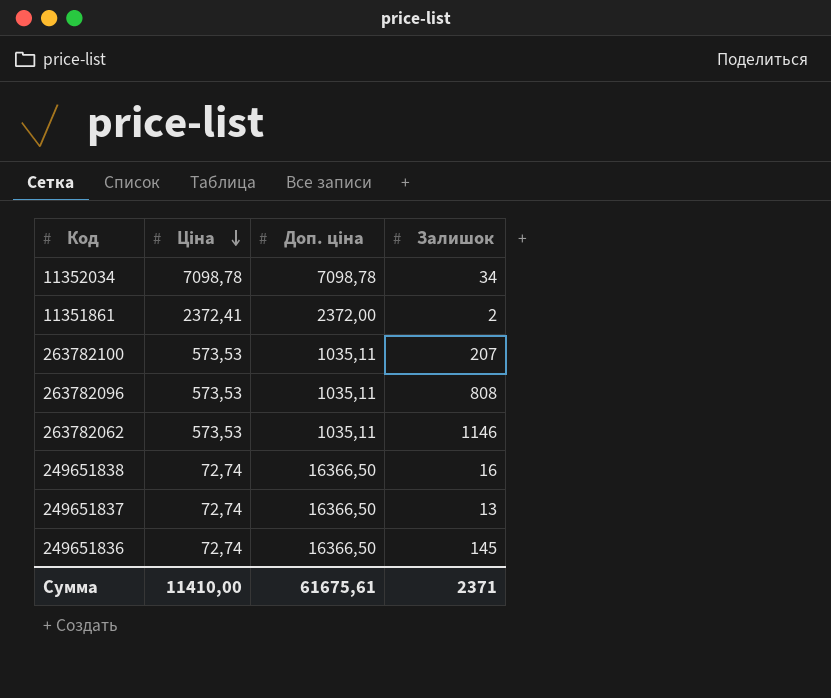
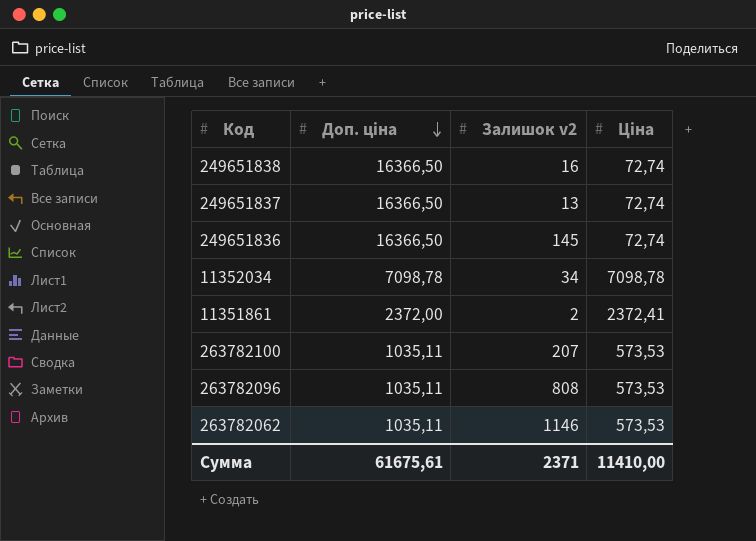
row order: Ціна descending -> Доп. ціна descending
column name: Залишок -> Залишок v2
column Ціна | position: 2 -> 4

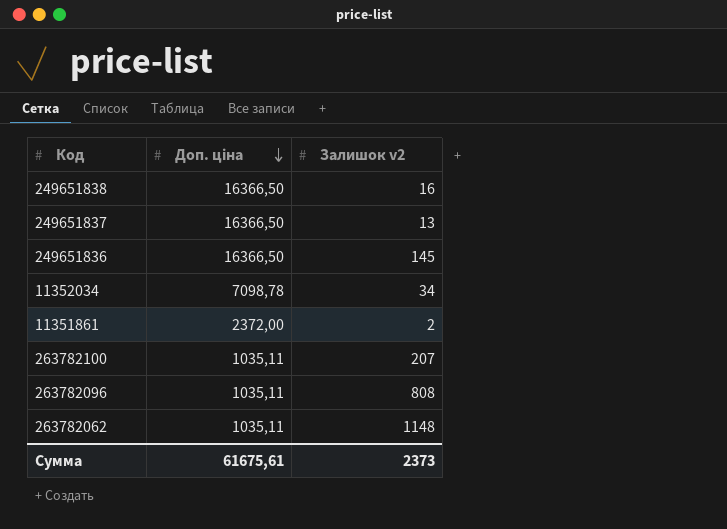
column Ціна | position: 4 -> none
263782062 | Залишок v2: 1146 -> 1148
Сумма | Залишок v2: 2371 -> 2373

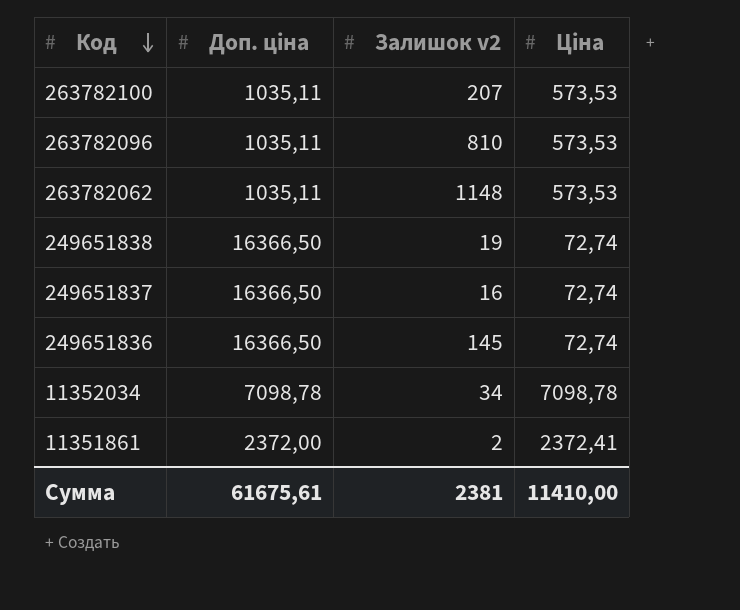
row order: Доп. ціна descending -> Код descending
column Ціна | position: none -> 4
263782096 | Залишок v2: 808 -> 810
249651838 | Залишок v2: 16 -> 19
249651837 | Залишок v2: 13 -> 16
Сумма | Залишок v2: 2373 -> 2381

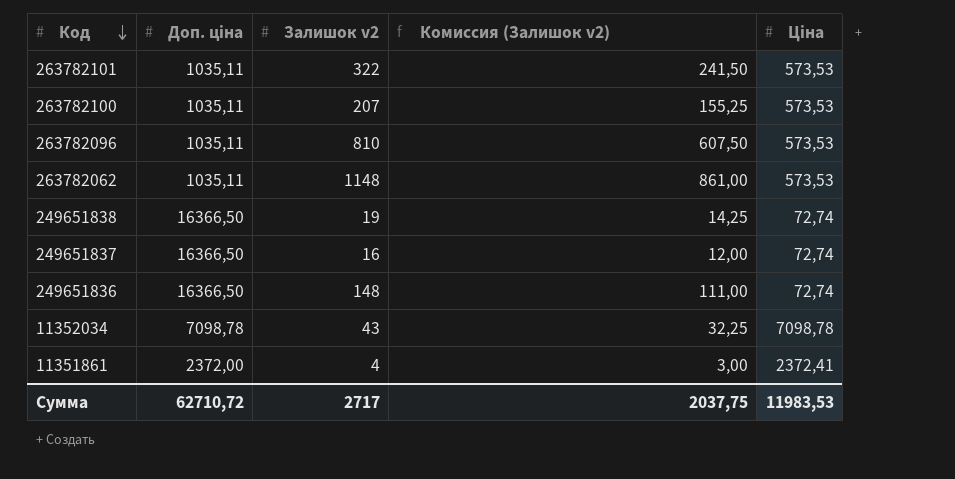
column Комиссия (Залишок v2) | formula: none -> [Залишок v2] * 0,75
row 263782101: none -> 1035,11 | 322 | 241,50 | 573,53
249651836 | Залишок v2: 145 -> 148
11352034 | Залишок v2: 34 -> 43
11351861 | Залишок v2: 2 -> 4
Сумма | Доп. ціна: 61675,61 -> 62710,72
Сумма | Залишок v2: 2381 -> 2717
Сумма | Ціна: 11410,00 -> 11983,53

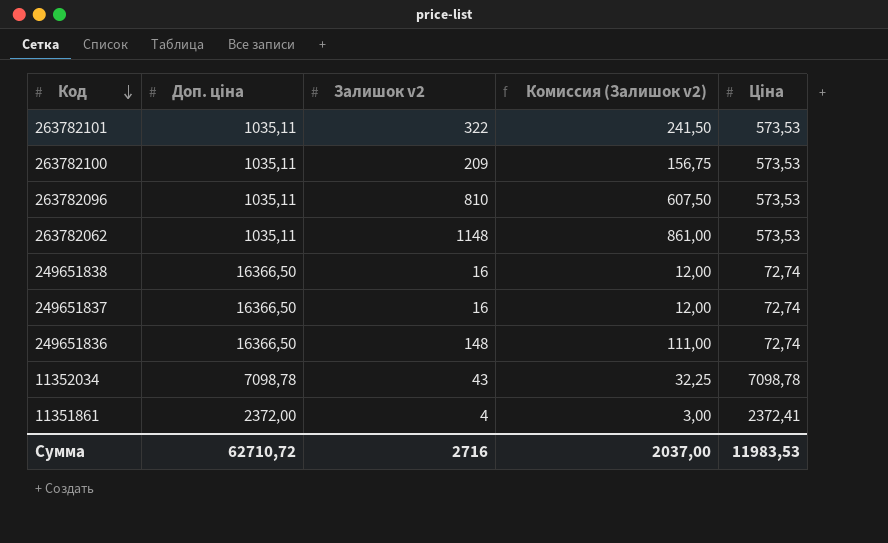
263782100 | Залишок v2: 207 -> 209
263782100 | Комиссия (Залишок v2): 155,25 -> 156,75
249651838 | Залишок v2: 19 -> 16
249651838 | Комиссия (Залишок v2): 14,25 -> 12,00
Сумма | Залишок v2: 2717 -> 2716
Сумма | Комиссия (Залишок v2): 2037,75 -> 2037,00

